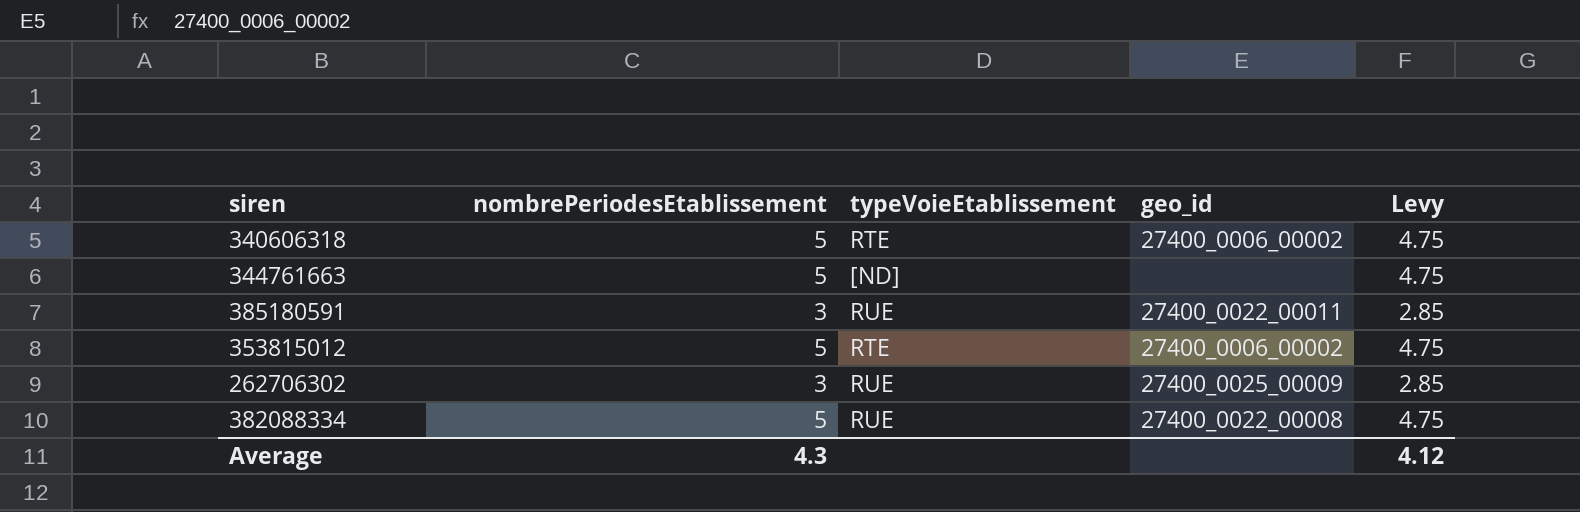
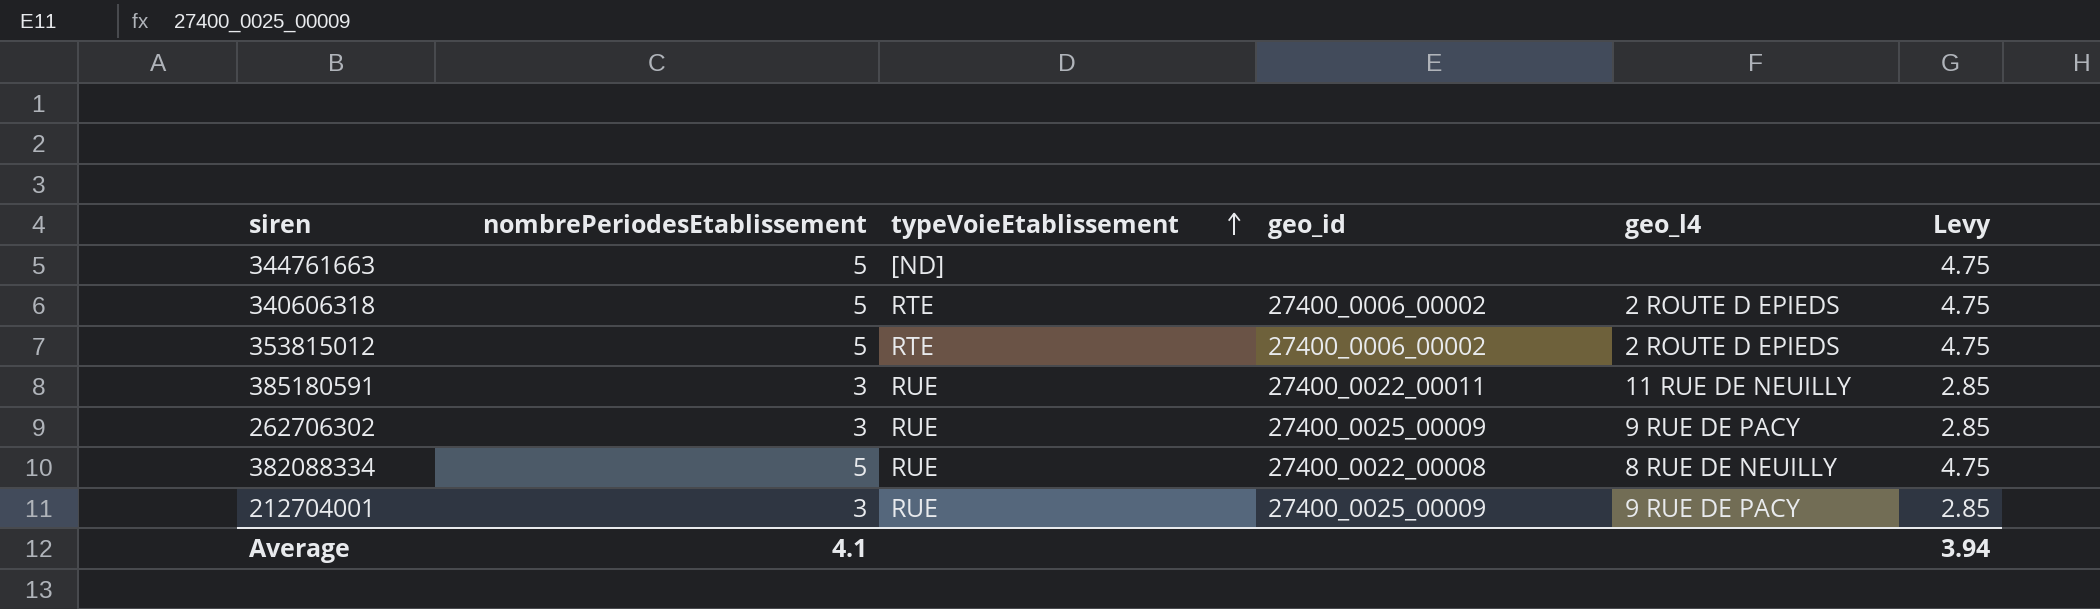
row order: none -> typeVoieEtablissement ascending
column geo_l4 | position: none -> 5
row 212704001: none -> 3 | RUE | 27400_0025_00009 | 9 RUE DE PACY | 2.85
Average | nombrePeriodesEtablissement: 4.3 -> 4.1
Average | Levy: 4.12 -> 3.94

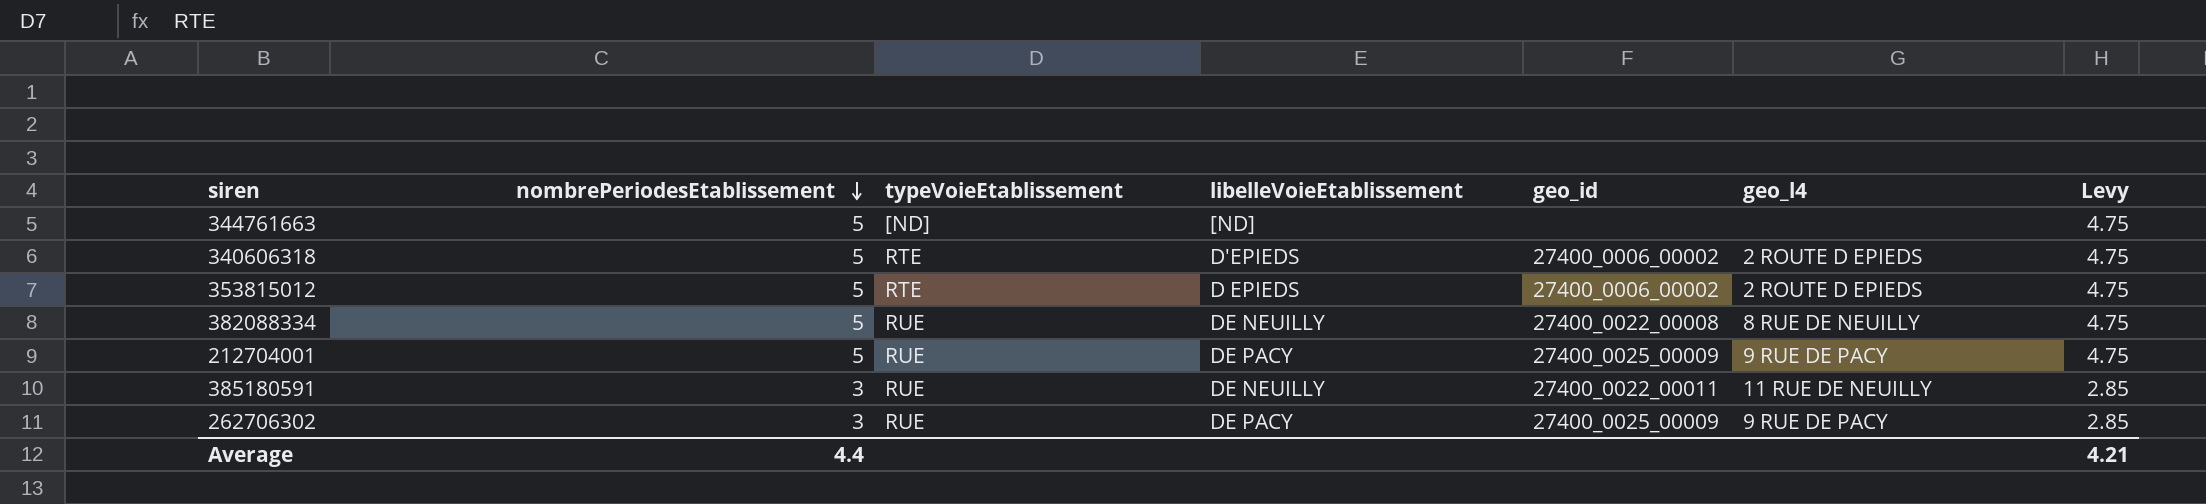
row order: typeVoieEtablissement ascending -> nombrePeriodesEtablissement descending
column libelleVoieEtablissement | position: none -> 4
212704001 | nombrePeriodesEtablissement: 3 -> 5
212704001 | Levy: 2.85 -> 4.75
Average | nombrePeriodesEtablissement: 4.1 -> 4.4
Average | Levy: 3.94 -> 4.21

